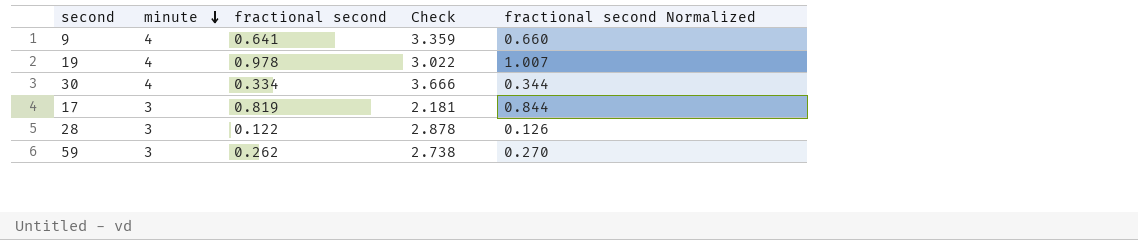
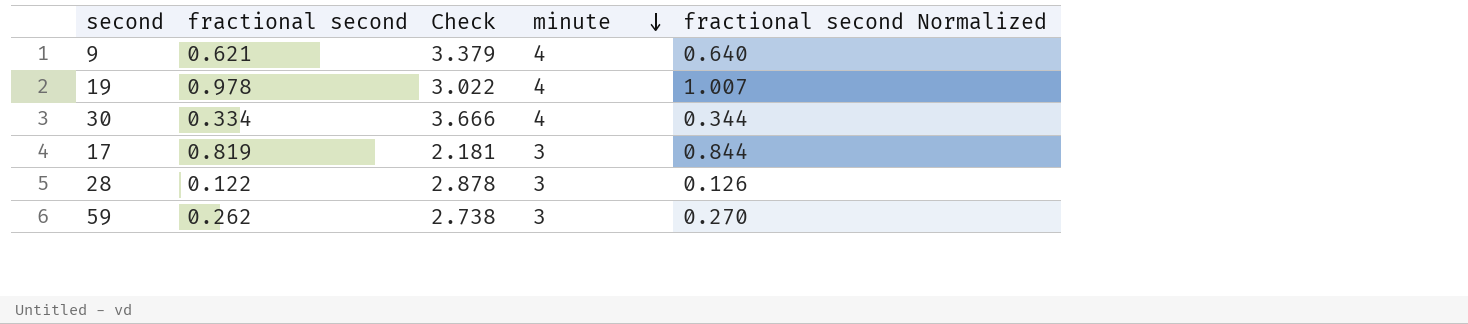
column minute | position: 2 -> 4
9 | fractional second: 0.641 -> 0.621
9 | Check: 3.359 -> 3.379
9 | fractional second Normalized: 0.660 -> 0.640

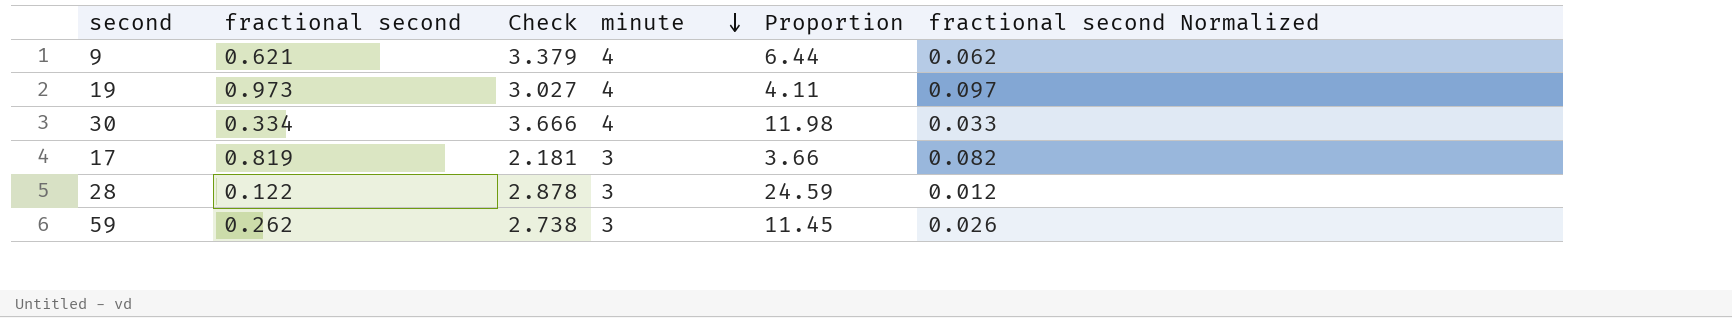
column Proportion | formula: none -> [minute] / [fractional second]
column fractional second Normalized | formula: [fractional second] * 1.03 -> [fractional second] * 0.1
19 | fractional second: 0.978 -> 0.973
19 | Check: 3.022 -> 3.027

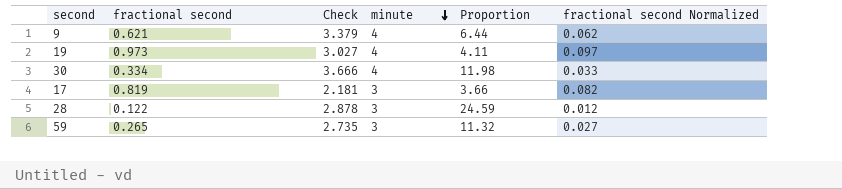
59 | fractional second: 0.262 -> 0.265
59 | Check: 2.738 -> 2.735
59 | Proportion: 11.45 -> 11.32
59 | fractional second Normalized: 0.026 -> 0.027

